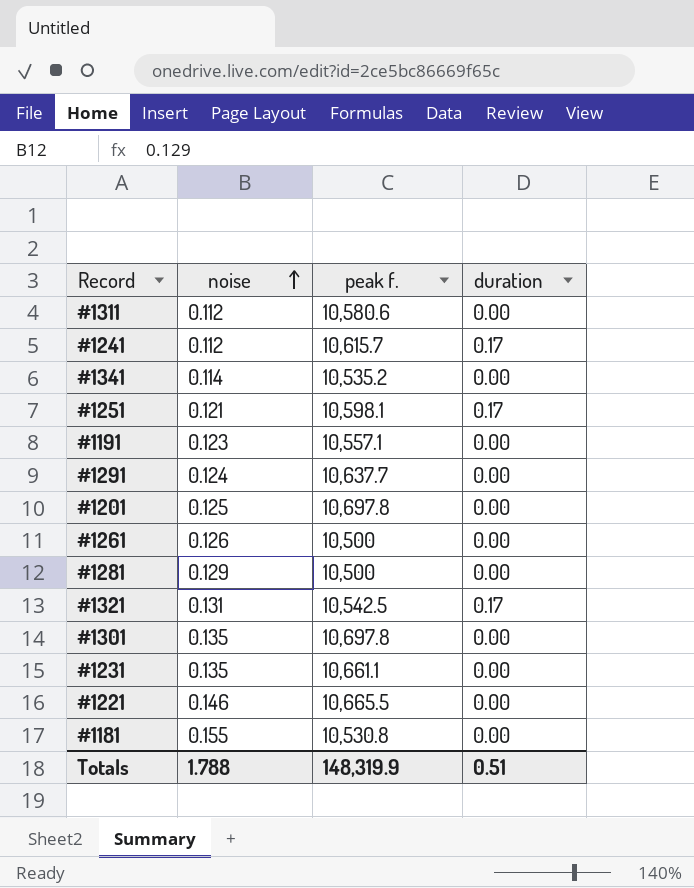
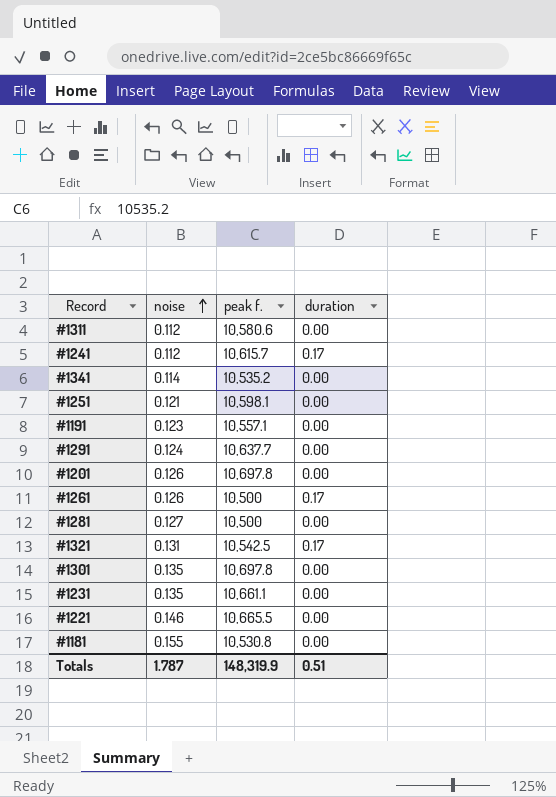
#1251 | duration: 0.17 -> 0.00
#1201 | noise: 0.125 -> 0.126
#1261 | duration: 0.00 -> 0.17
#1281 | noise: 0.129 -> 0.127
Totals | noise: 1.788 -> 1.787

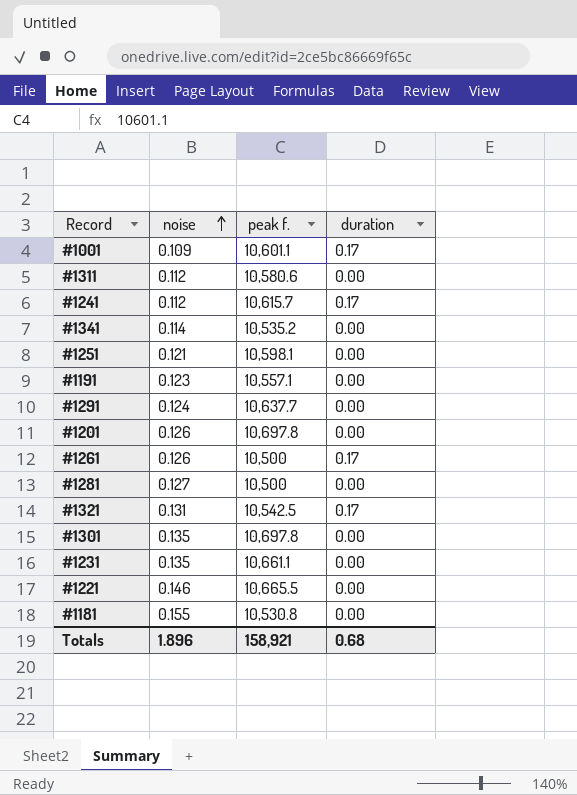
row #1001: none -> 0.109 | 10,601.1 | 0.17
Totals | noise: 1.787 -> 1.896
Totals | peak f.: 148,319.9 -> 158,921
Totals | duration: 0.51 -> 0.68

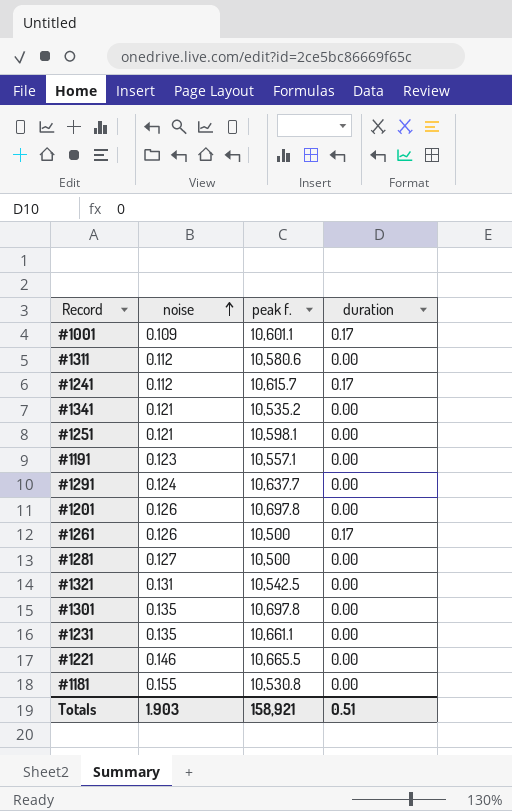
#1341 | noise: 0.114 -> 0.121
#1321 | duration: 0.17 -> 0.00
Totals | noise: 1.896 -> 1.903
Totals | duration: 0.68 -> 0.51

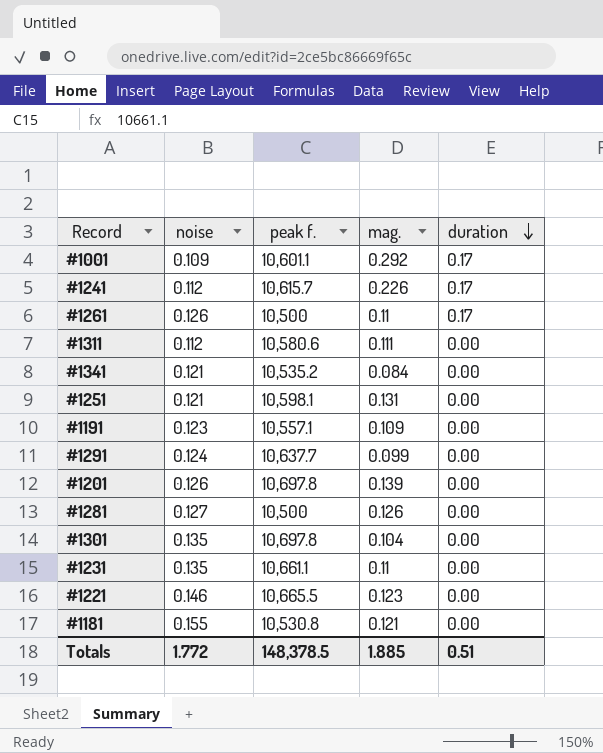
row order: noise ascending -> duration descending
column mag. | position: none -> 4
row #1321: 0.131 | 10,542.5 | 0.00 -> none
Totals | noise: 1.903 -> 1.772
Totals | peak f.: 158,921 -> 148,378.5

